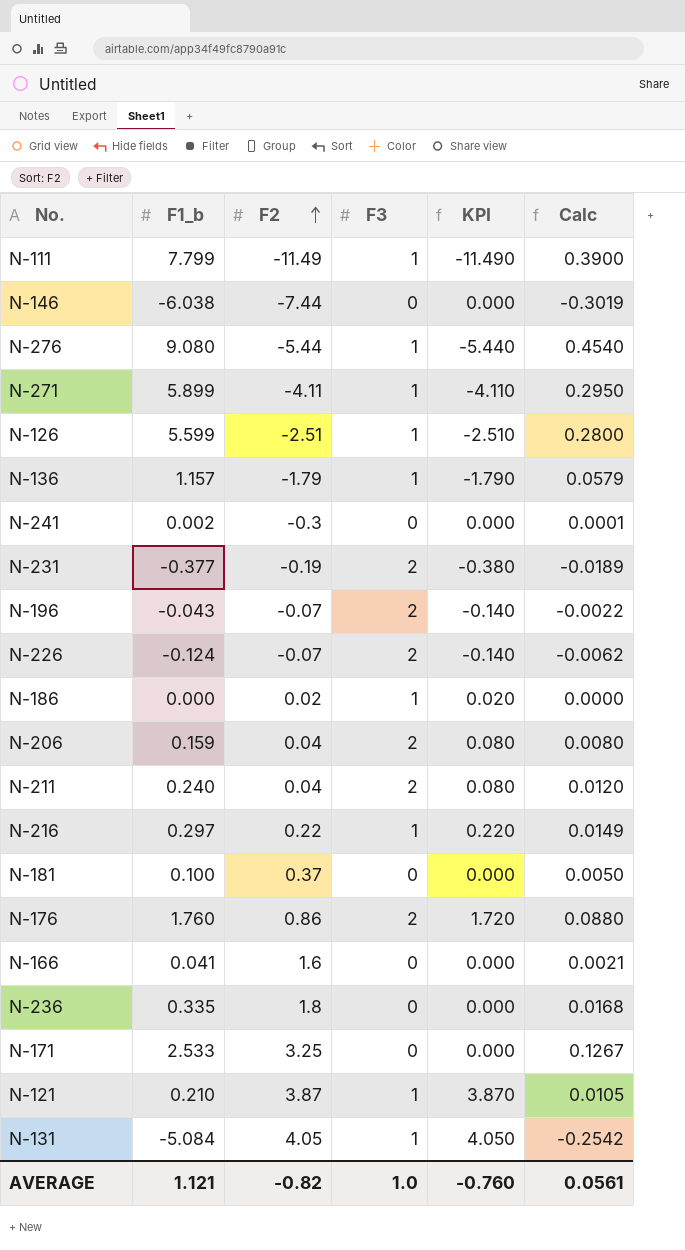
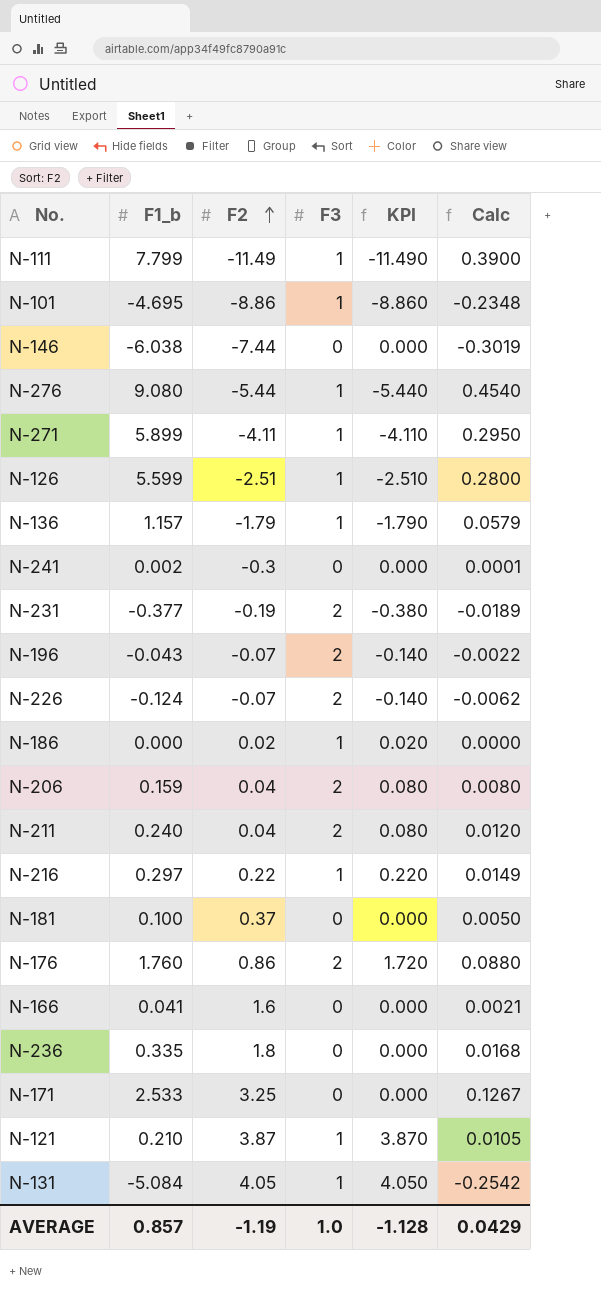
row N-101: none -> -4.695 | -8.86 | 1 | -8.860 | -0.2348
AVERAGE | F1_b: 1.121 -> 0.857
AVERAGE | F2: -0.82 -> -1.19
AVERAGE | KPI: -0.760 -> -1.128
AVERAGE | Calc: 0.0561 -> 0.0429

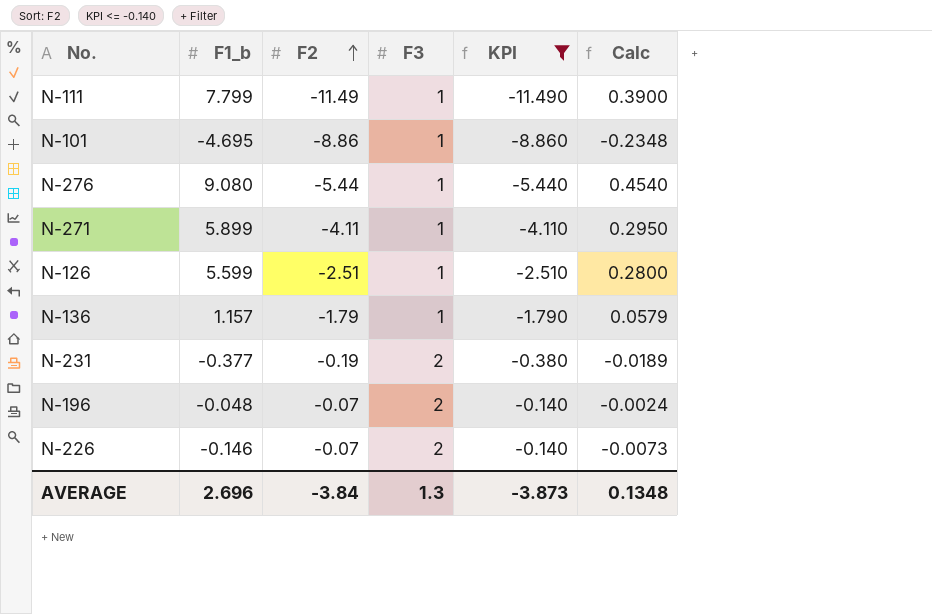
filter: none -> KPI <= -0.140
N-196 | F1_b: -0.043 -> -0.048
N-196 | Calc: -0.0022 -> -0.0024
N-226 | F1_b: -0.124 -> -0.146
N-226 | Calc: -0.0062 -> -0.0073
AVERAGE | F1_b: 0.857 -> 2.696
AVERAGE | F2: -1.19 -> -3.84
AVERAGE | F3: 1.0 -> 1.3
AVERAGE | KPI: -1.128 -> -3.873
AVERAGE | Calc: 0.0429 -> 0.1348

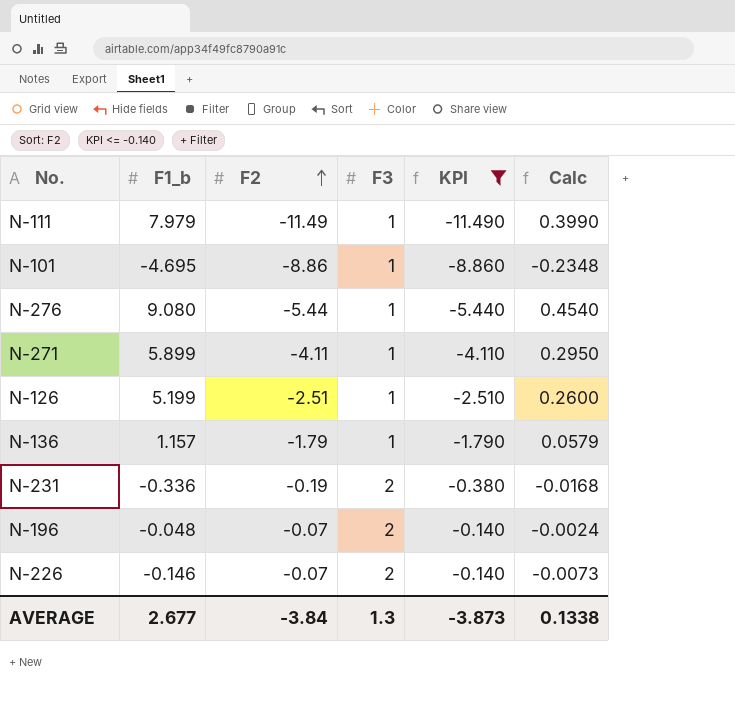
N-111 | F1_b: 7.799 -> 7.979
N-111 | Calc: 0.3900 -> 0.3990
N-126 | F1_b: 5.599 -> 5.199
N-126 | Calc: 0.2800 -> 0.2600
N-231 | F1_b: -0.377 -> -0.336
N-231 | Calc: -0.0189 -> -0.0168
AVERAGE | F1_b: 2.696 -> 2.677
AVERAGE | Calc: 0.1348 -> 0.1338

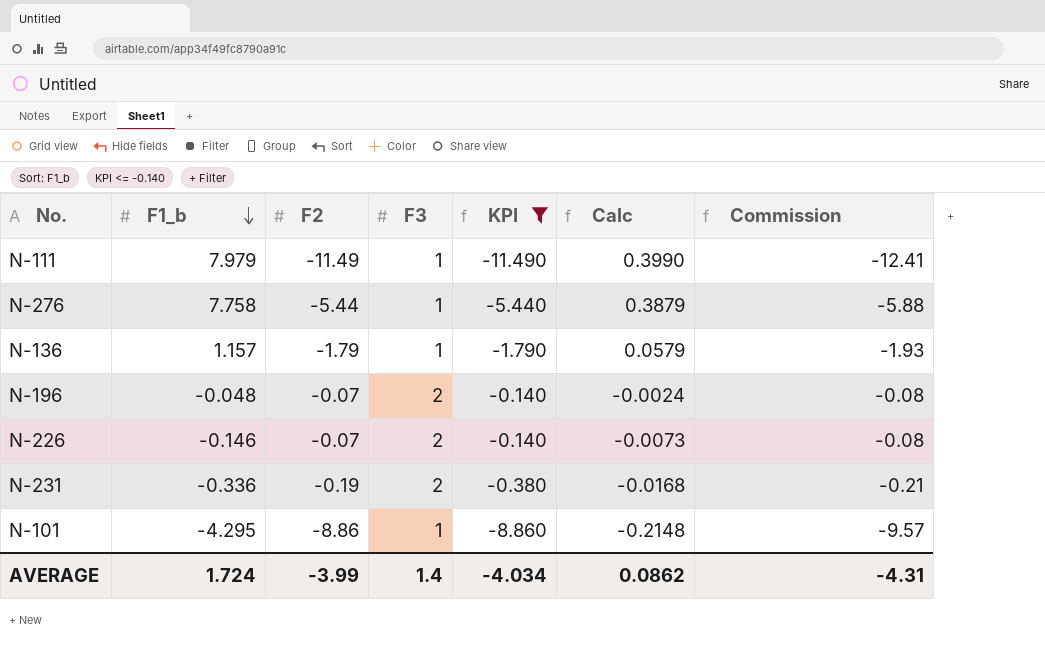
row order: F2 ascending -> F1_b descending
column Commission | formula: none -> [F2] * 1.08
row N-271: 5.899 | -4.11 | 1 | -4.110 | 0.2950 -> none
row N-126: 5.199 | -2.51 | 1 | -2.510 | 0.2600 -> none
N-276 | F1_b: 9.080 -> 7.758
N-276 | Calc: 0.4540 -> 0.3879
N-101 | F1_b: -4.695 -> -4.295
N-101 | Calc: -0.2348 -> -0.2148
AVERAGE | F1_b: 2.677 -> 1.724
AVERAGE | F2: -3.84 -> -3.99
AVERAGE | F3: 1.3 -> 1.4
AVERAGE | KPI: -3.873 -> -4.034
AVERAGE | Calc: 0.1338 -> 0.0862

